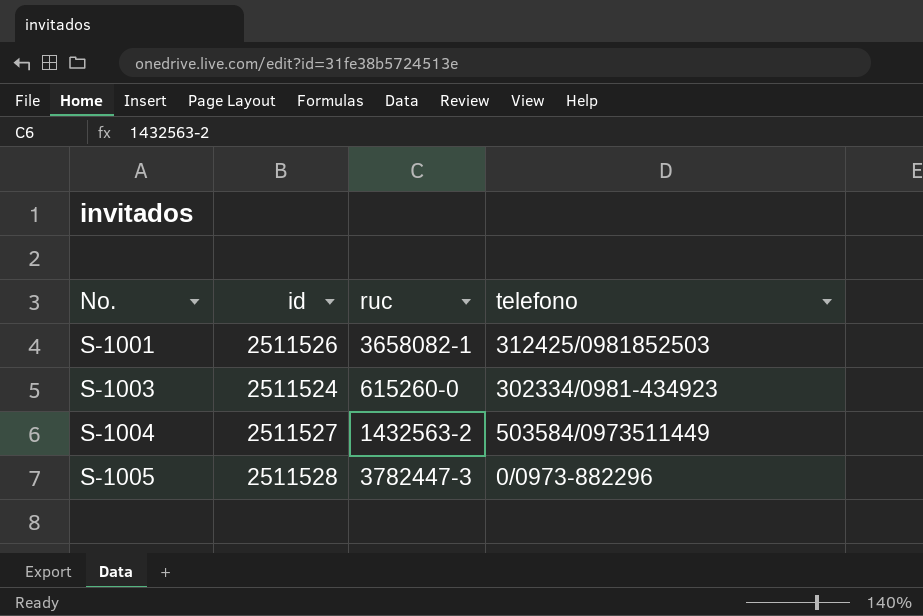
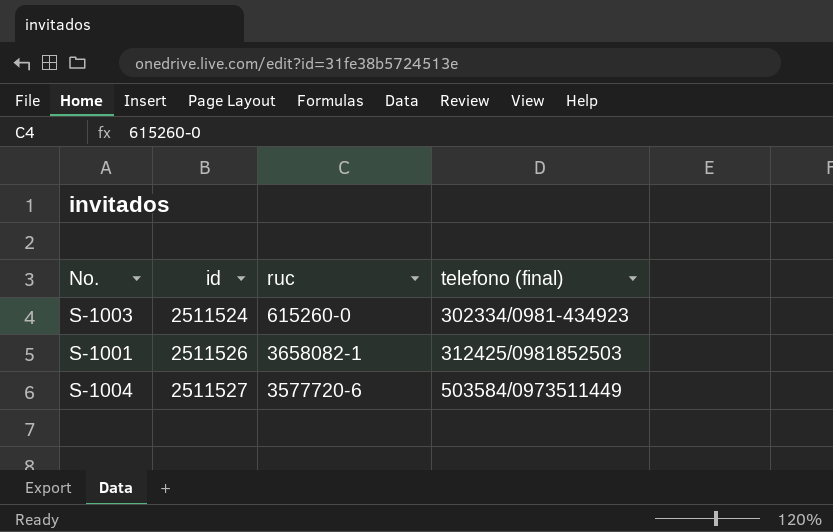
row order: No. ascending -> id ascending
column name: telefono -> telefono (final)
row S-1005: 2511528 | 3782447-3 | 0/0973-882296 -> none
S-1004 | ruc: 1432563-2 -> 3577720-6

